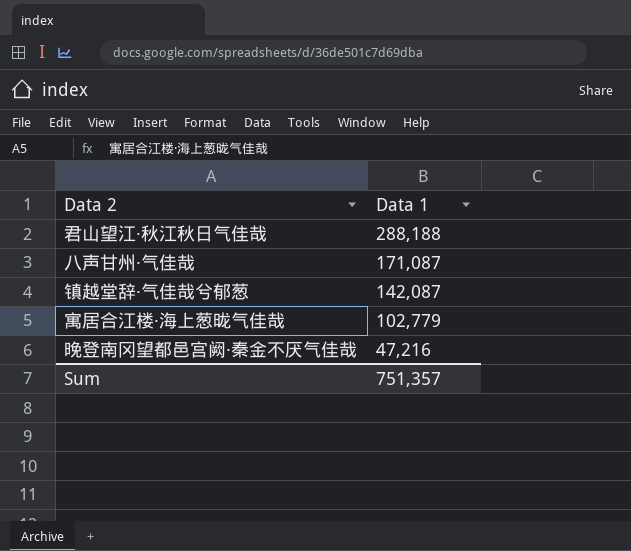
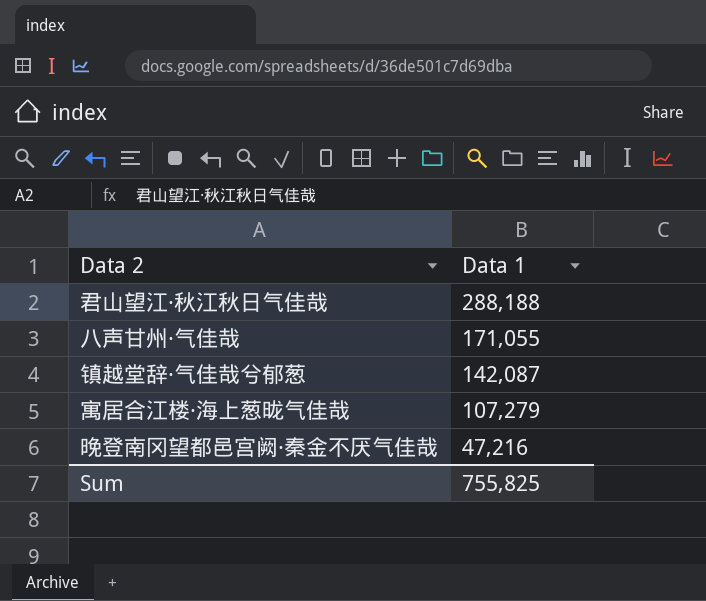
八声甘州·气佳哉 | Data 1: 171,087 -> 171,055
寓居合江楼·海上葱昽气佳哉 | Data 1: 102,779 -> 107,279
Sum | Data 1: 751,357 -> 755,825

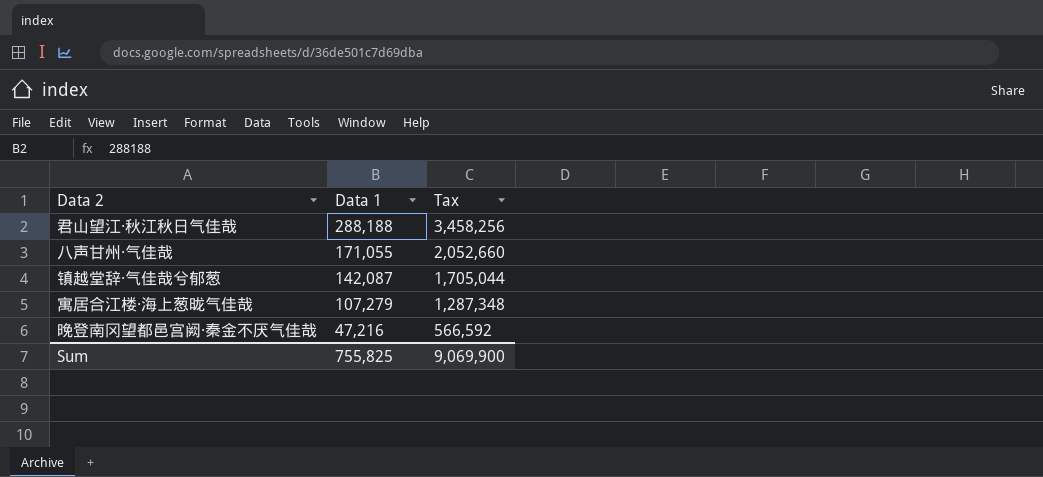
column Tax | formula: none -> [Data 1] * 12

